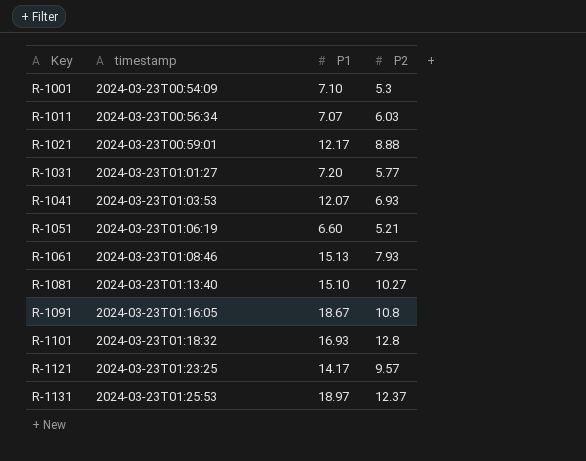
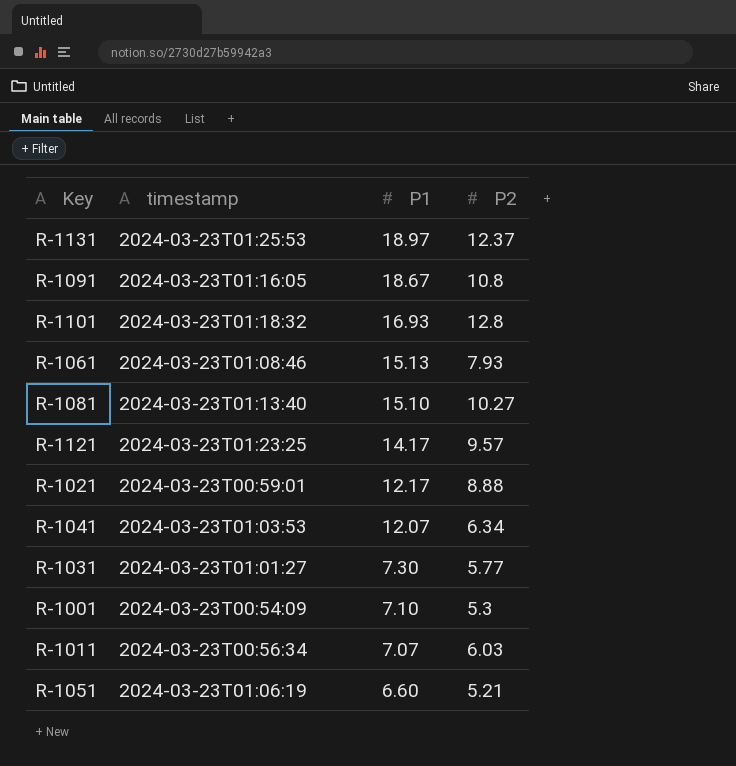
row order: Key ascending -> P1 descending
R-1041 | P2: 6.93 -> 6.34
R-1031 | P1: 7.20 -> 7.30

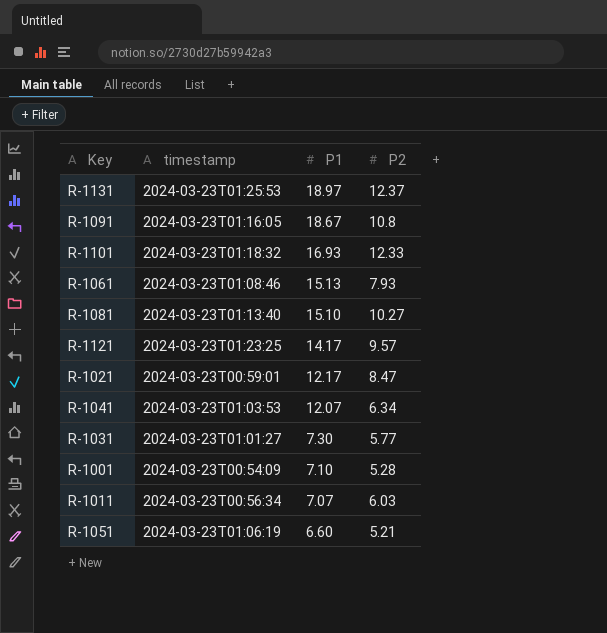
R-1101 | P2: 12.8 -> 12.33
R-1021 | P2: 8.88 -> 8.47
R-1001 | P2: 5.3 -> 5.28

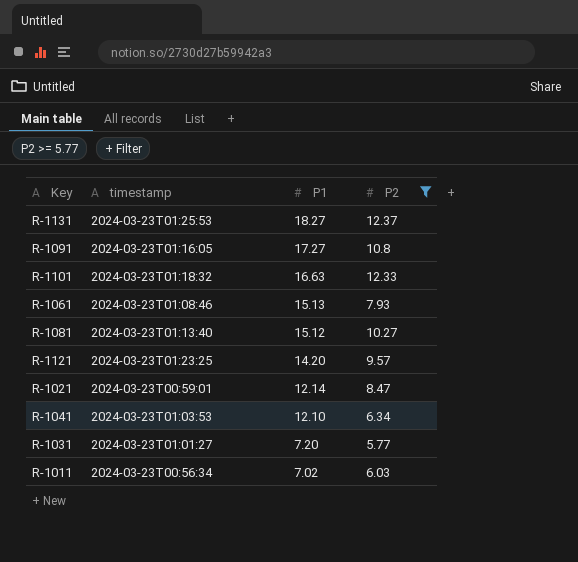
filter: none -> P2 >= 5.77
R-1131 | P1: 18.97 -> 18.27
R-1091 | P1: 18.67 -> 17.27
R-1101 | P1: 16.93 -> 16.63
R-1081 | P1: 15.10 -> 15.12
R-1121 | P1: 14.17 -> 14.20
R-1021 | P1: 12.17 -> 12.14
R-1041 | P1: 12.07 -> 12.10
R-1031 | P1: 7.30 -> 7.20
R-1011 | P1: 7.07 -> 7.02

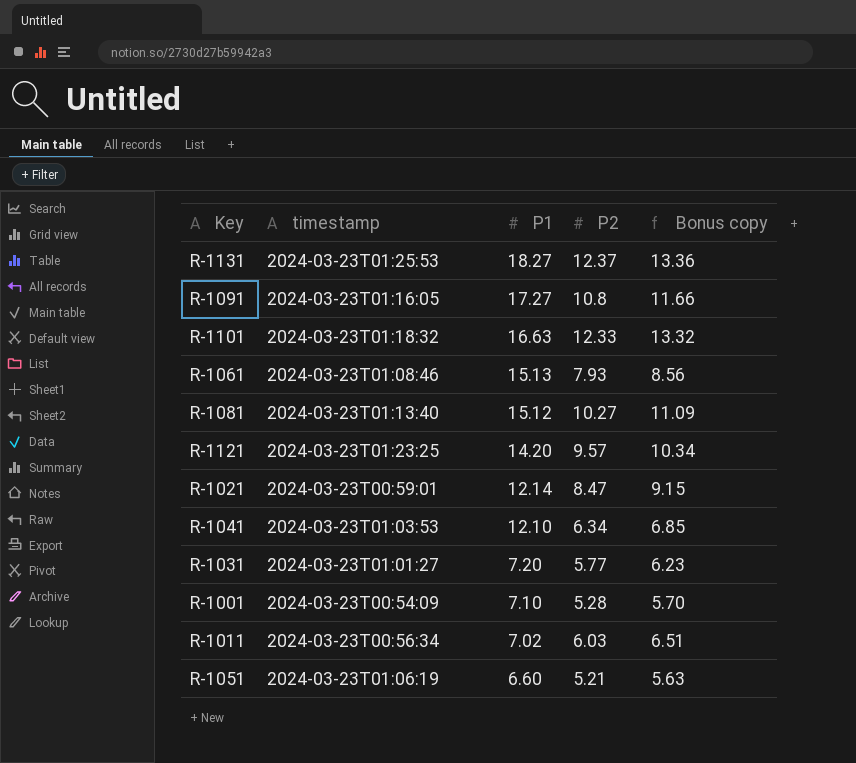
filter: P2 >= 5.77 -> none
column Bonus copy | formula: none -> [P2] * 1.08

